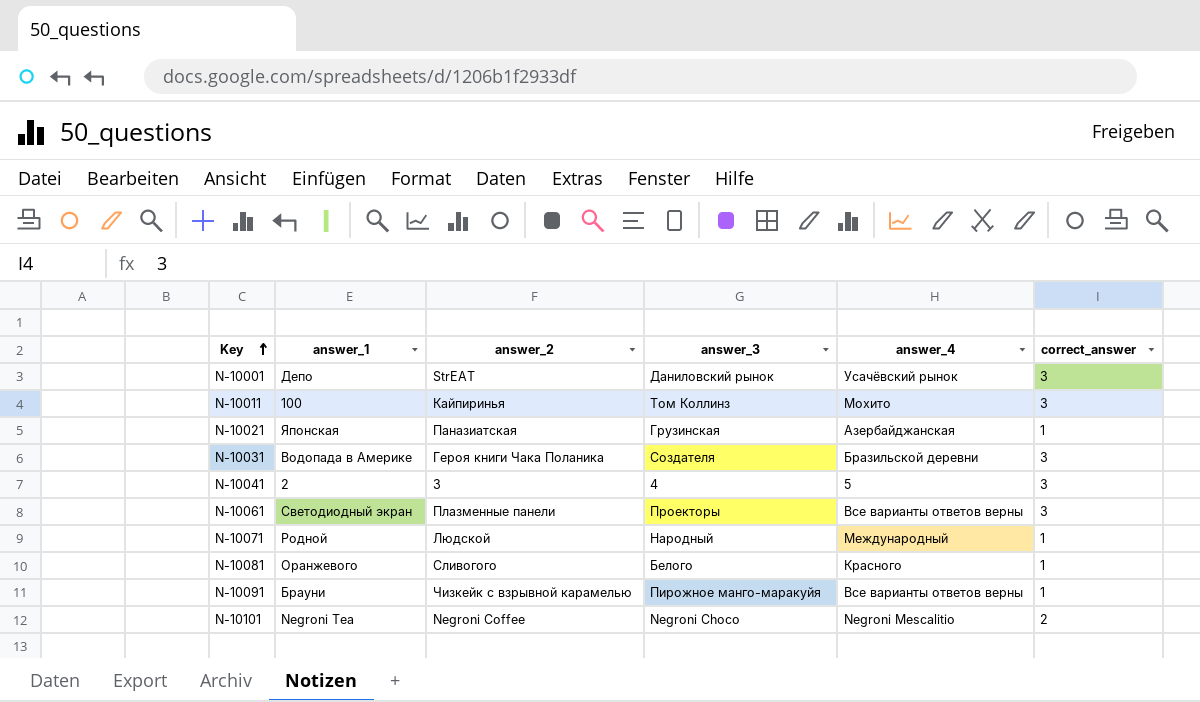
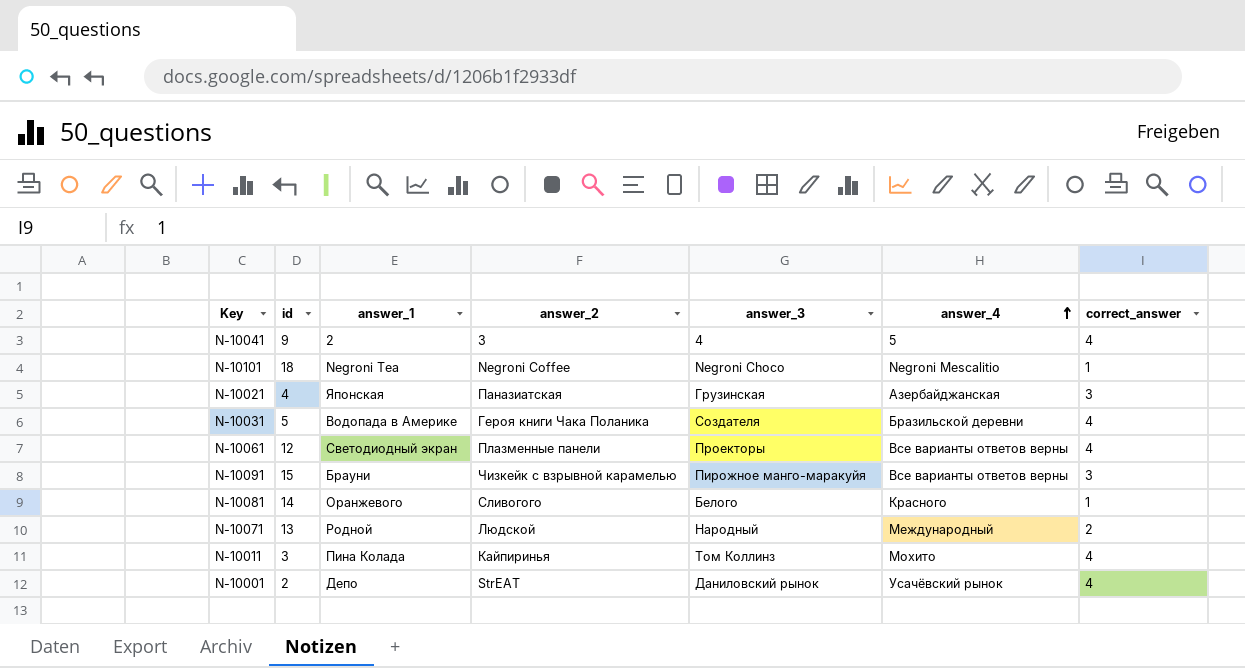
row order: Key ascending -> answer_4 ascending
column id | position: none -> 2
N-10041 | correct_answer: 3 -> 4
N-10101 | correct_answer: 2 -> 1
N-10021 | correct_answer: 1 -> 3
N-10031 | correct_answer: 3 -> 4
N-10061 | correct_answer: 3 -> 4
N-10091 | correct_answer: 1 -> 3
N-10071 | correct_answer: 1 -> 2
N-10011 | answer_1: 100 -> Пина Колада
N-10011 | correct_answer: 3 -> 4
N-10001 | correct_answer: 3 -> 4

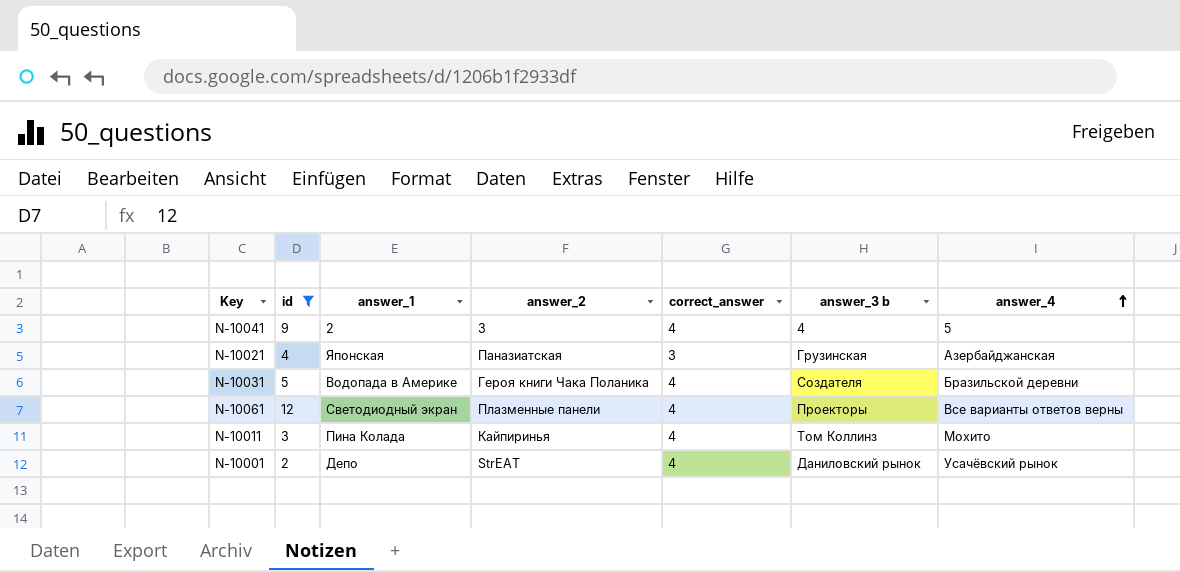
filter: none -> id <= 12
column correct_answer | position: 7 -> 5
column name: answer_3 -> answer_3 b

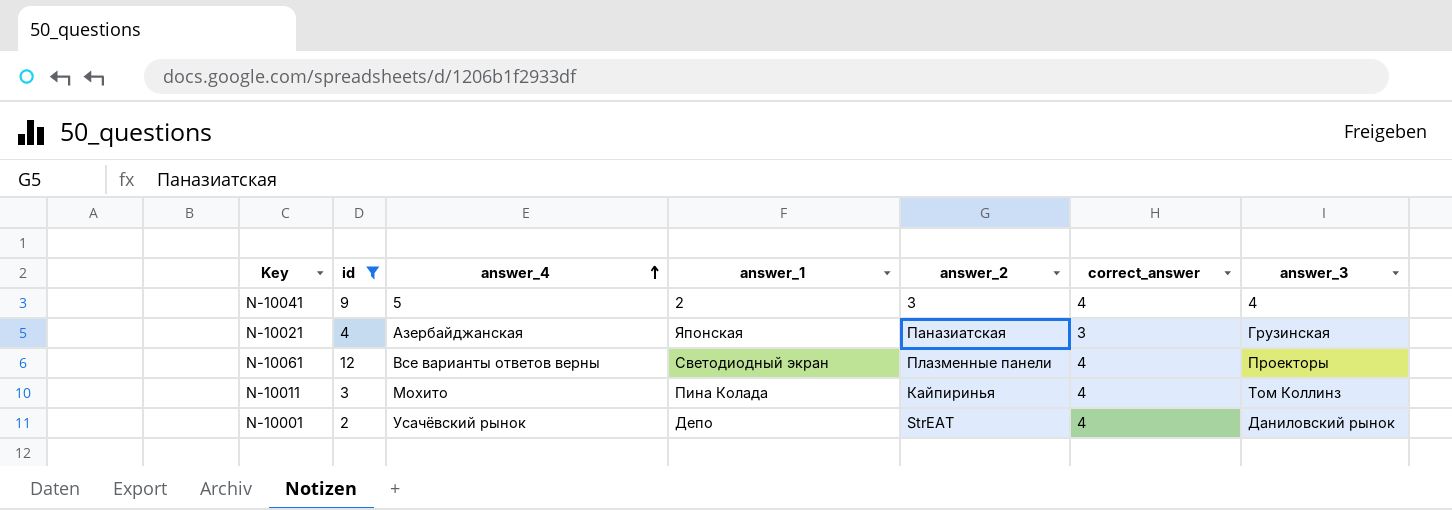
column answer_4 | position: 7 -> 3
column name: answer_3 b -> answer_3
row N-10031: 5 | Водопада в Америке | Героя книги Чака Поланика | 4 | Создателя | Бразильской деревни -> none

